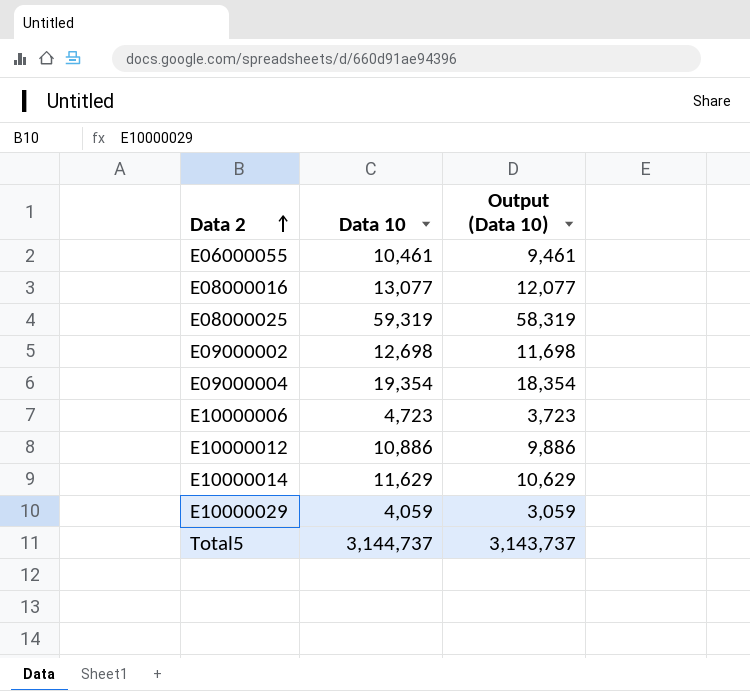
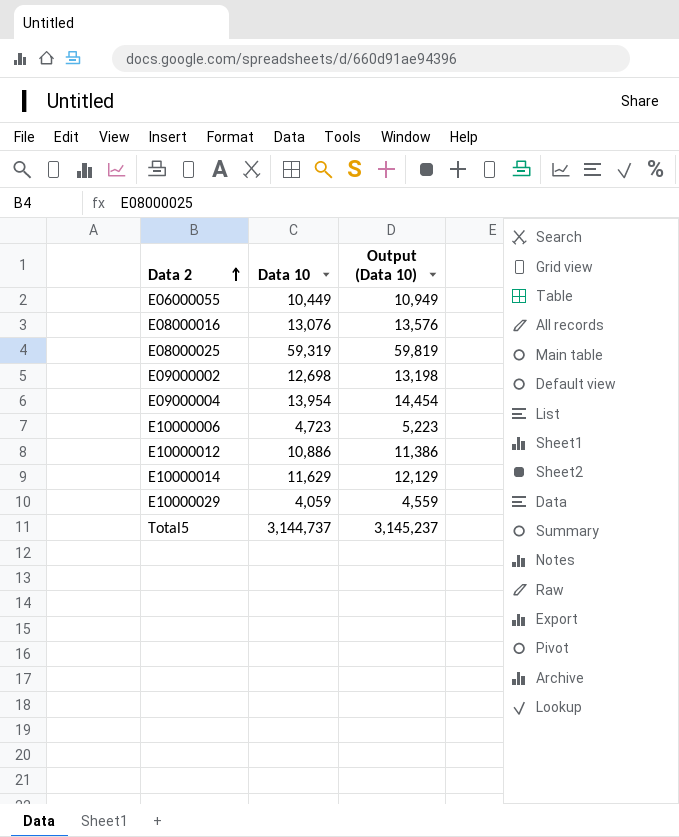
column Output (Data 10) | formula: [Data 10] - 1000 -> [Data 10] + 500
E06000055 | Data 10: 10,461 -> 10,449
E08000016 | Data 10: 13,077 -> 13,076
E09000004 | Data 10: 19,354 -> 13,954

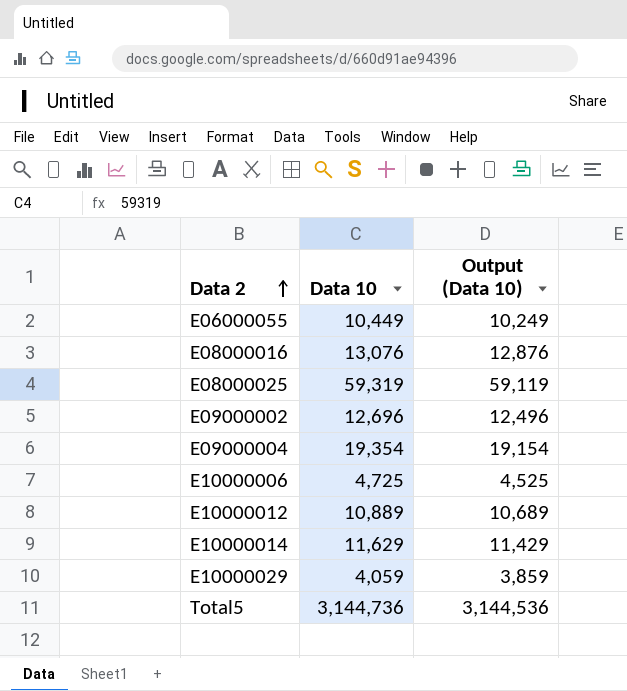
column Output (Data 10) | formula: [Data 10] + 500 -> [Data 10] - 200
E09000002 | Data 10: 12,698 -> 12,696
E09000004 | Data 10: 13,954 -> 19,354
E10000006 | Data 10: 4,723 -> 4,725
E10000012 | Data 10: 10,886 -> 10,889
Total5 | Data 10: 3,144,737 -> 3,144,736

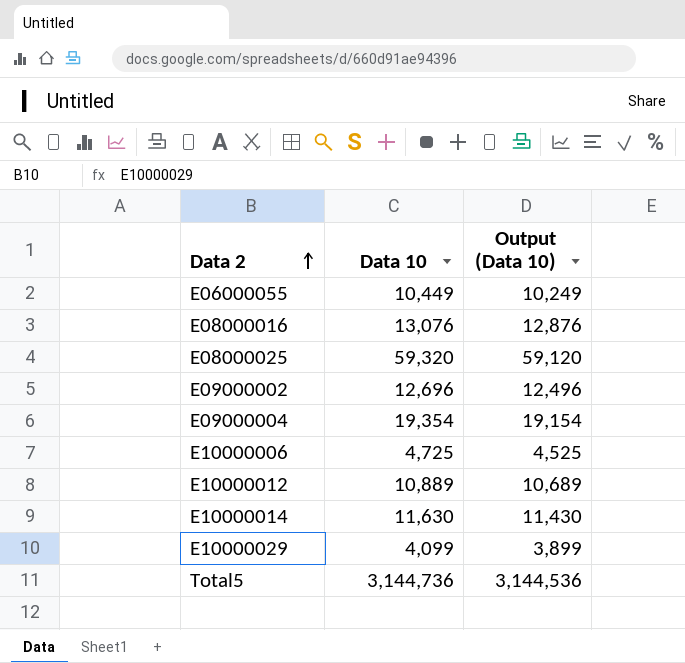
E08000025 | Data 10: 59,319 -> 59,320
E08000025 | Output (Data 10): 59,119 -> 59,120
E10000014 | Data 10: 11,629 -> 11,630
E10000014 | Output (Data 10): 11,429 -> 11,430
E10000029 | Data 10: 4,059 -> 4,099
E10000029 | Output (Data 10): 3,859 -> 3,899

